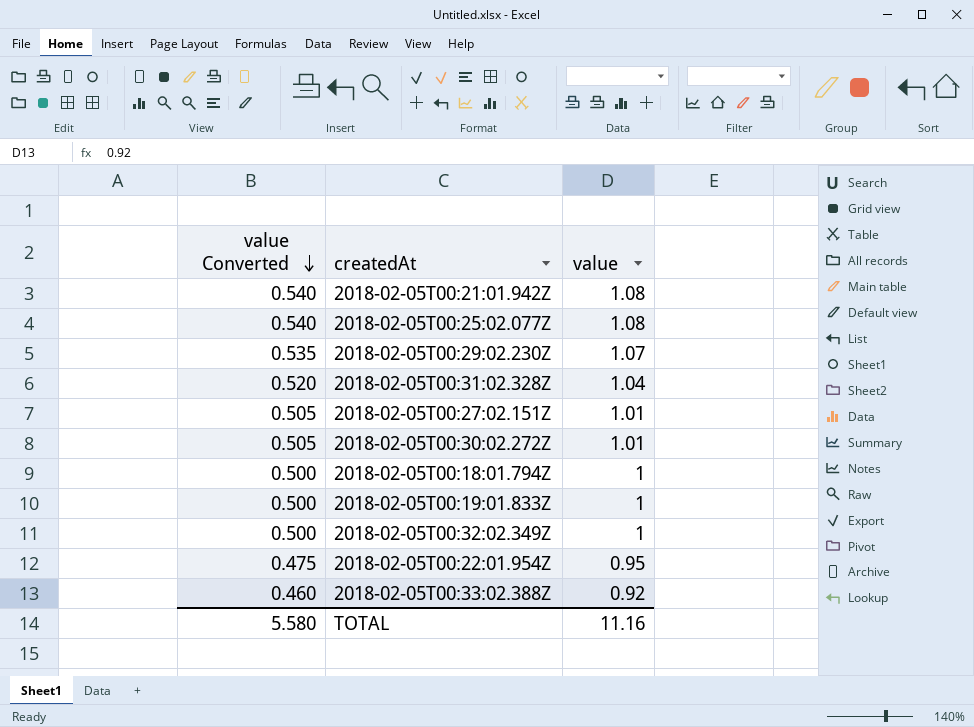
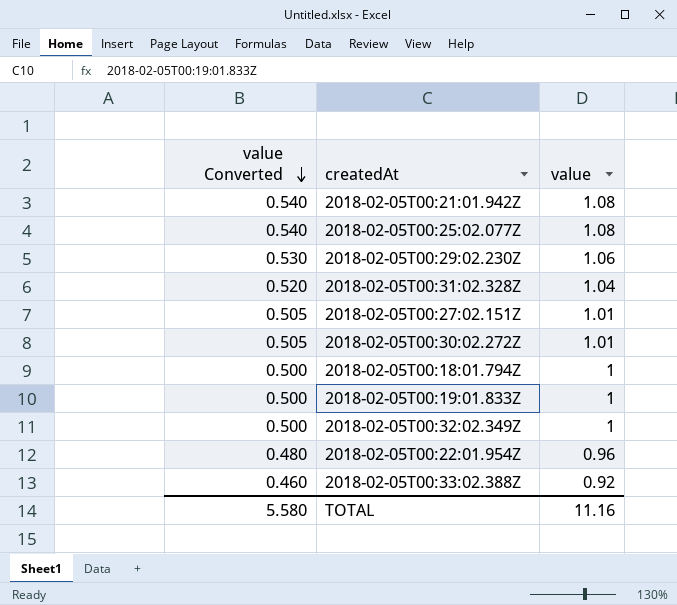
2018-02-05T00:29:02.230Z | value Converted: 0.535 -> 0.530
2018-02-05T00:29:02.230Z | value: 1.07 -> 1.06
2018-02-05T00:22:01.954Z | value Converted: 0.475 -> 0.480
2018-02-05T00:22:01.954Z | value: 0.95 -> 0.96

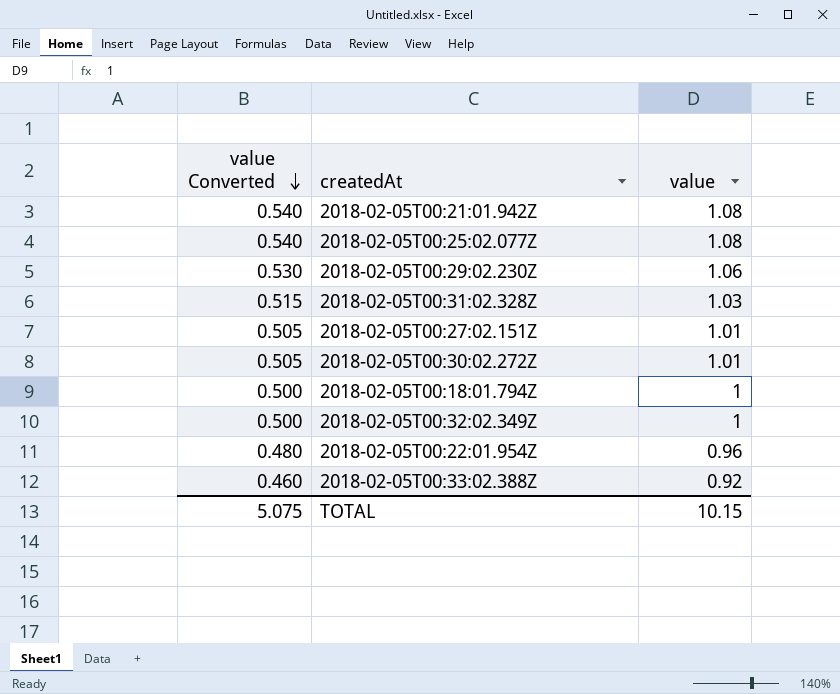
row 2018-02-05T00:19:01.833Z: 0.500 | 1 -> none
2018-02-05T00:31:02.328Z | value Converted: 0.520 -> 0.515
2018-02-05T00:31:02.328Z | value: 1.04 -> 1.03
TOTAL | value Converted: 5.580 -> 5.075
TOTAL | value: 11.16 -> 10.15

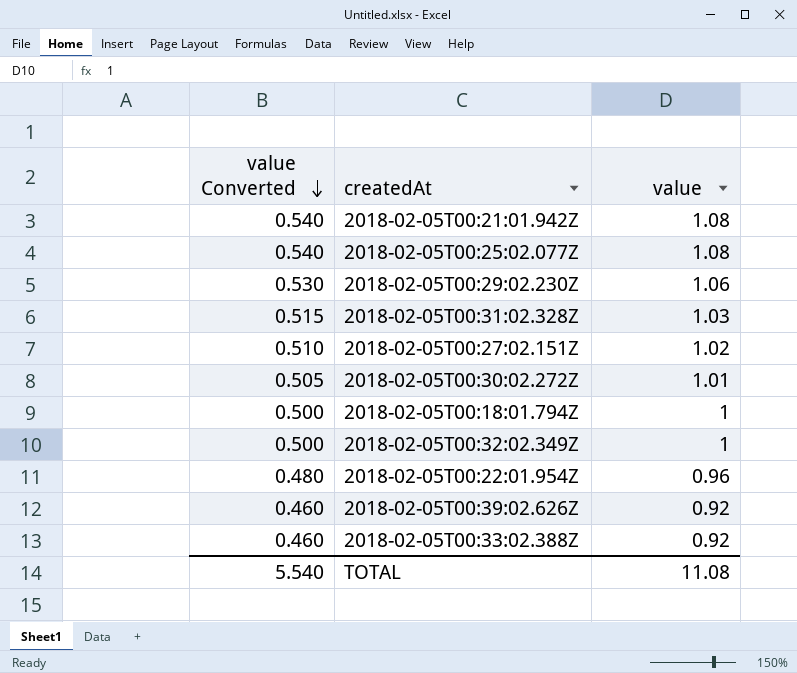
2018-02-05T00:27:02.151Z | value Converted: 0.505 -> 0.510
2018-02-05T00:27:02.151Z | value: 1.01 -> 1.02
row 2018-02-05T00:39:02.626Z: none -> 0.460 | 0.92
TOTAL | value Converted: 5.075 -> 5.540
TOTAL | value: 10.15 -> 11.08

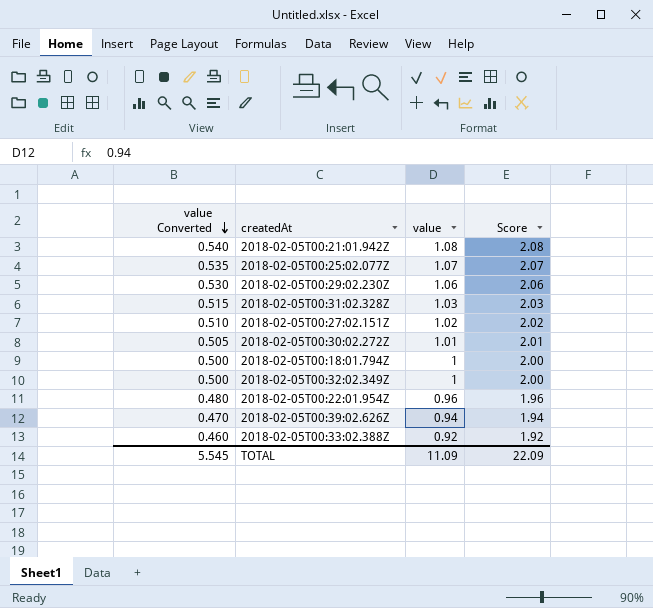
column Score | formula: none -> [value] + 1
2018-02-05T00:25:02.077Z | value Converted: 0.540 -> 0.535
2018-02-05T00:25:02.077Z | value: 1.08 -> 1.07
2018-02-05T00:39:02.626Z | value Converted: 0.460 -> 0.470
2018-02-05T00:39:02.626Z | value: 0.92 -> 0.94
TOTAL | value Converted: 5.540 -> 5.545
TOTAL | value: 11.08 -> 11.09

